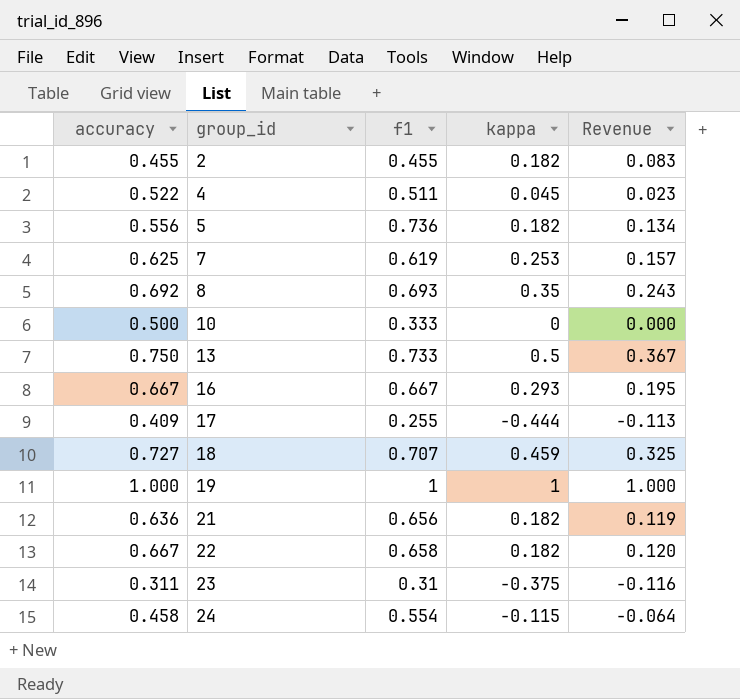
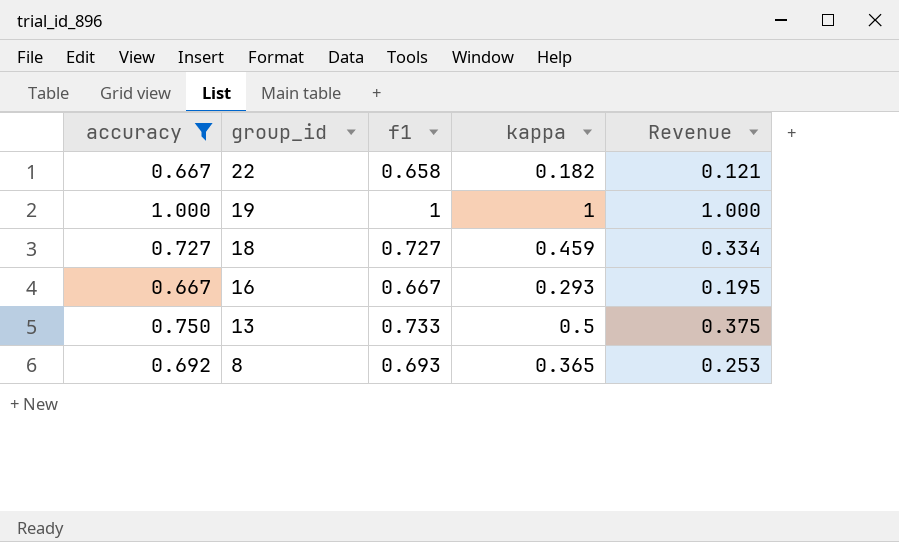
filter: none -> accuracy >= 0.667
row order: group_id ascending -> group_id descending
column Revenue | formula: [f1] * [kappa] -> [accuracy] * [kappa]
18 | f1: 0.707 -> 0.727
8 | kappa: 0.35 -> 0.365

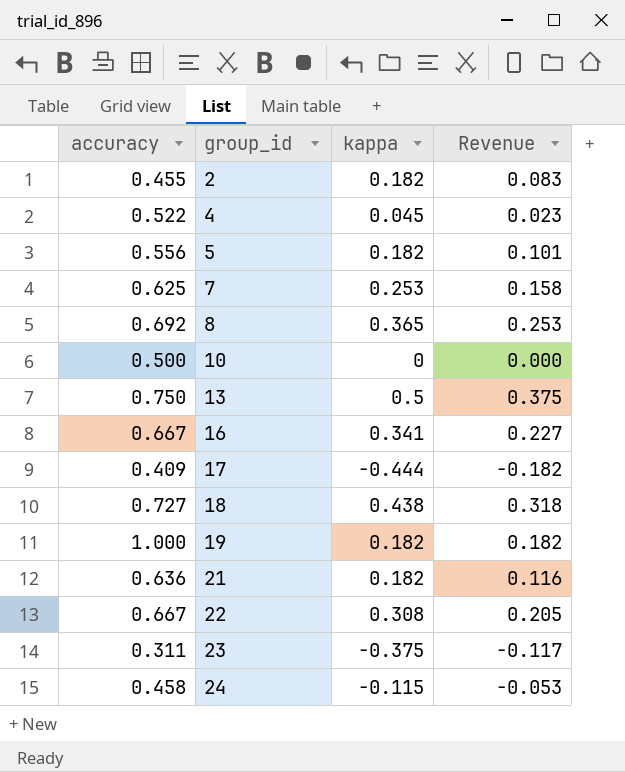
filter: accuracy >= 0.667 -> none
row order: group_id descending -> group_id ascending
column f1 | position: 3 -> none
16 | kappa: 0.293 -> 0.341
16 | Revenue: 0.195 -> 0.227
18 | kappa: 0.459 -> 0.438
18 | Revenue: 0.334 -> 0.318
19 | kappa: 1 -> 0.182
19 | Revenue: 1.000 -> 0.182
22 | kappa: 0.182 -> 0.308
22 | Revenue: 0.121 -> 0.205

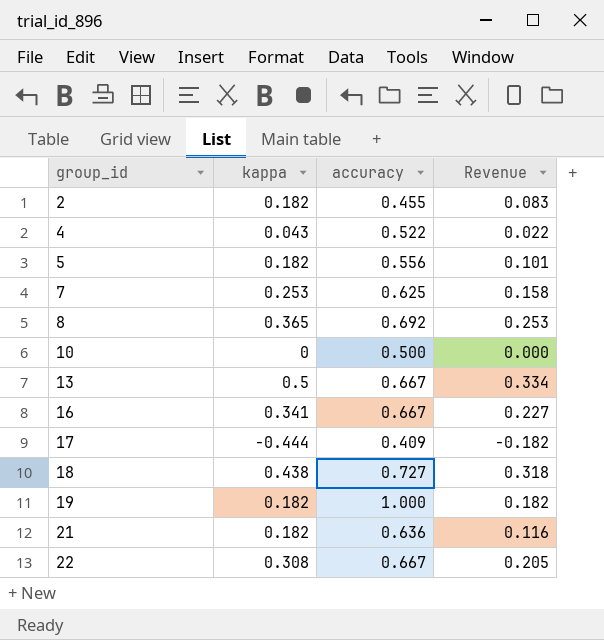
column accuracy | position: 1 -> 3
row 23: 0.311 | -0.375 | -0.117 -> none
row 24: 0.458 | -0.115 | -0.053 -> none
4 | kappa: 0.045 -> 0.043
4 | Revenue: 0.023 -> 0.022
13 | accuracy: 0.750 -> 0.667
13 | Revenue: 0.375 -> 0.334

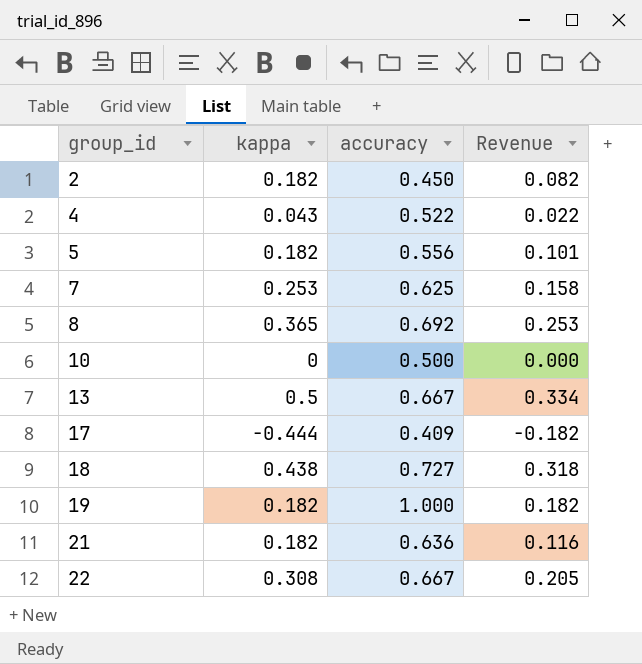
row 16: 0.341 | 0.667 | 0.227 -> none
2 | accuracy: 0.455 -> 0.450
2 | Revenue: 0.083 -> 0.082

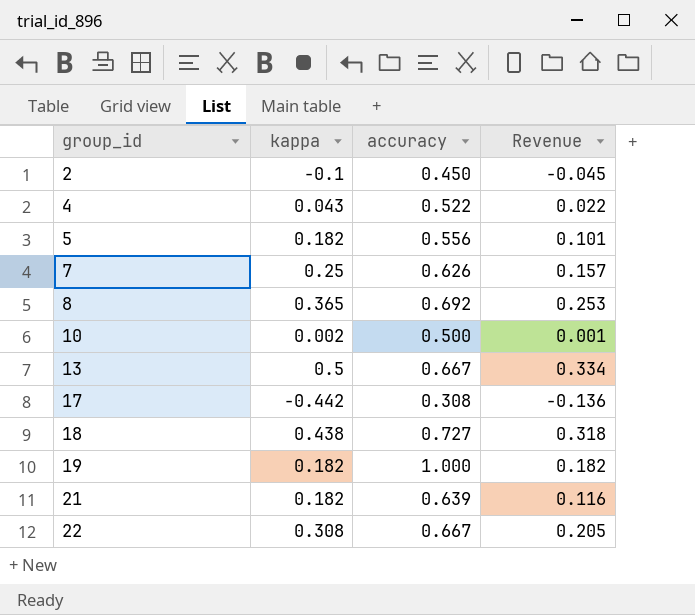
2 | kappa: 0.182 -> -0.1
2 | Revenue: 0.082 -> -0.045
7 | kappa: 0.253 -> 0.25
7 | accuracy: 0.625 -> 0.626
7 | Revenue: 0.158 -> 0.157
10 | kappa: 0 -> 0.002
10 | Revenue: 0.000 -> 0.001
17 | kappa: -0.444 -> -0.442
17 | accuracy: 0.409 -> 0.308
17 | Revenue: -0.182 -> -0.136
21 | accuracy: 0.636 -> 0.639

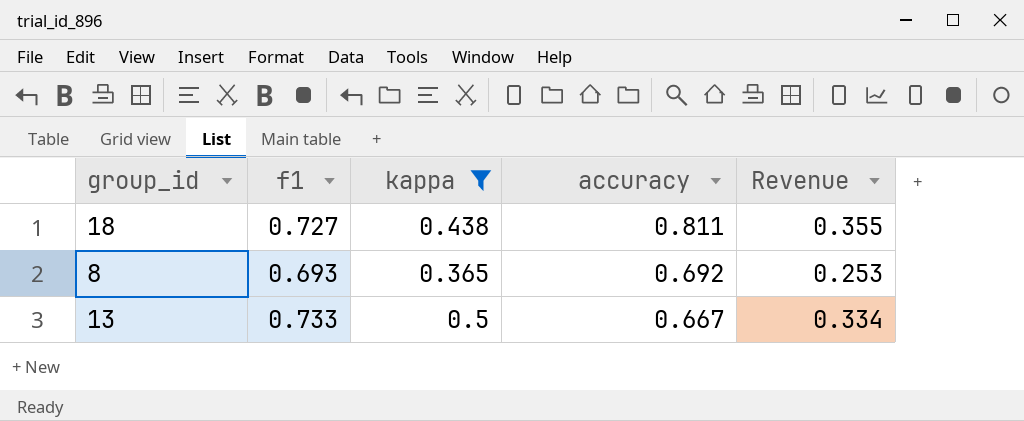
filter: none -> kappa >= 0.365
row order: group_id ascending -> accuracy descending
column f1 | position: none -> 2
18 | accuracy: 0.727 -> 0.811
18 | Revenue: 0.318 -> 0.355

